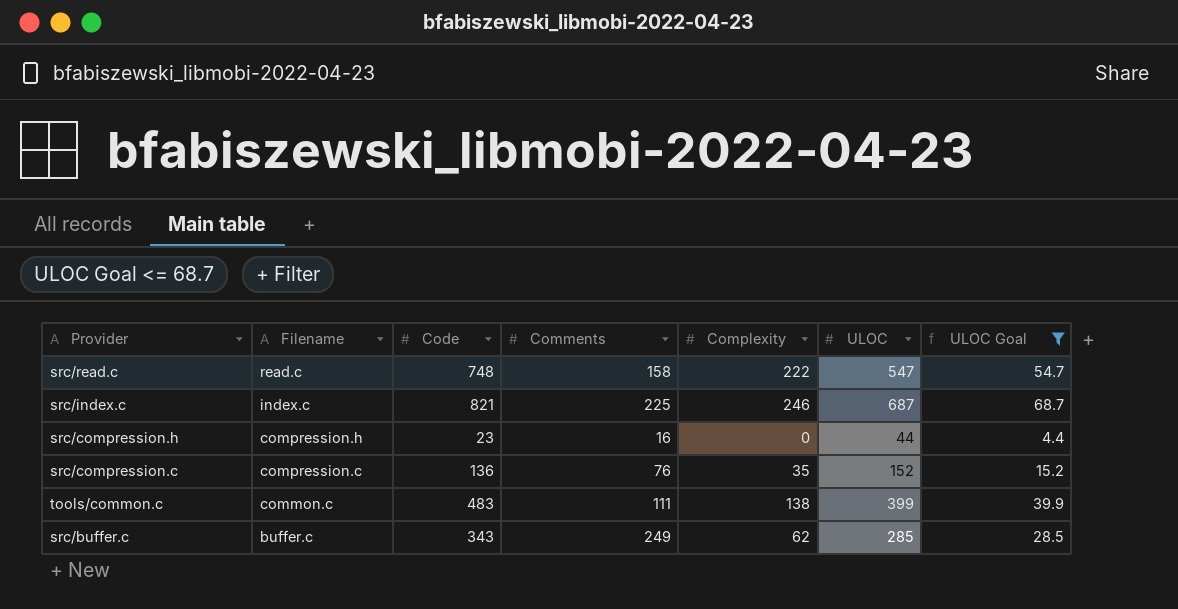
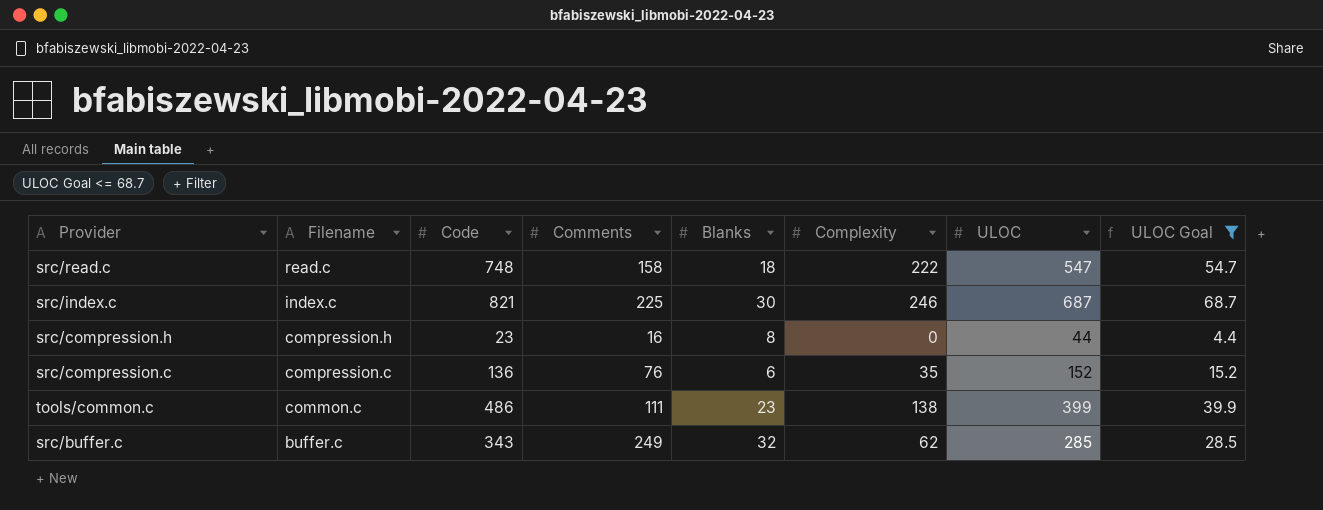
column Blanks | position: none -> 5
tools/common.c | Code: 483 -> 486

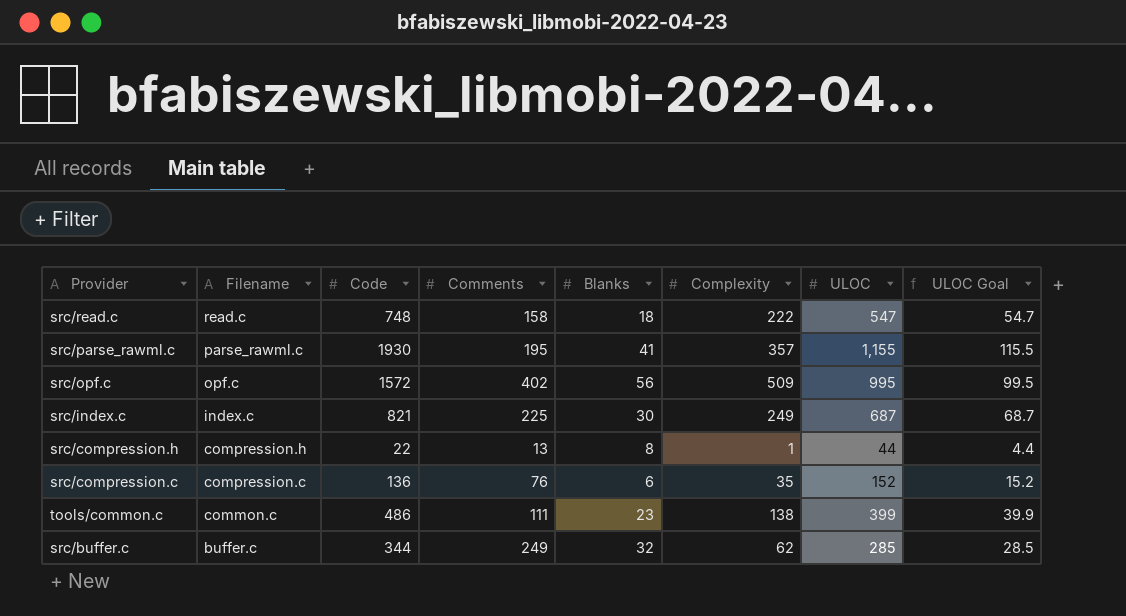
filter: ULOC Goal <= 68.7 -> none
src/index.c | Complexity: 246 -> 249
src/compression.h | Code: 23 -> 22
src/compression.h | Comments: 16 -> 13
src/compression.h | Complexity: 0 -> 1
src/buffer.c | Code: 343 -> 344

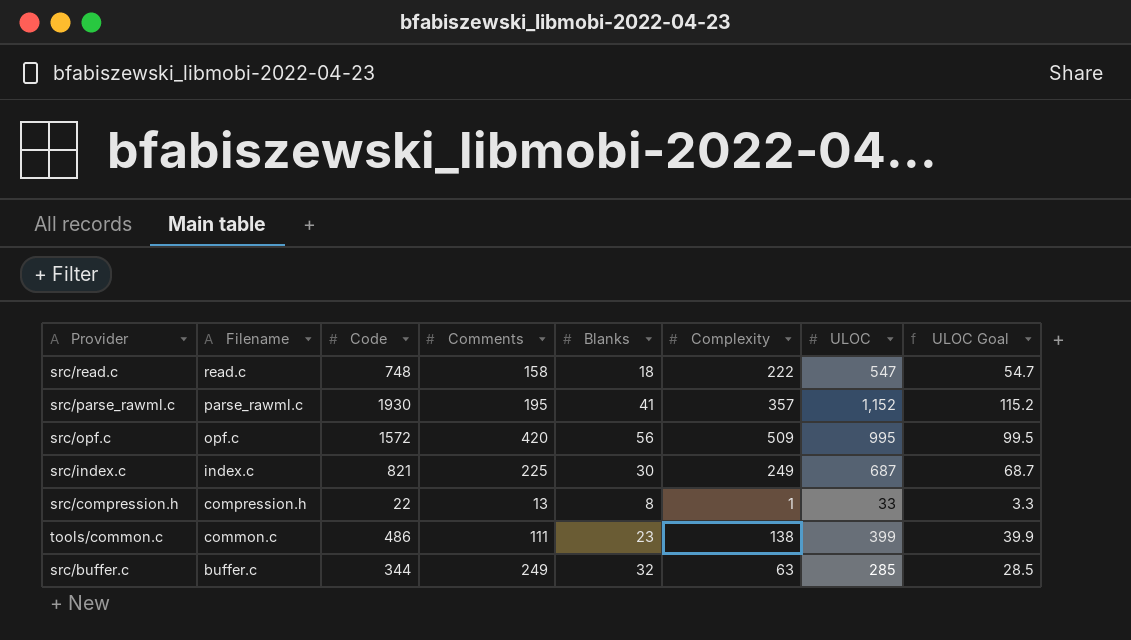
row src/compression.c: compression.c | 136 | 76 | 6 | 35 | 152 | 15.2 -> none
src/parse_rawml.c | ULOC: 1,155 -> 1,152
src/parse_rawml.c | ULOC Goal: 115.5 -> 115.2
src/opf.c | Comments: 402 -> 420
src/compression.h | ULOC: 44 -> 33
src/compression.h | ULOC Goal: 4.4 -> 3.3
src/buffer.c | Complexity: 62 -> 63

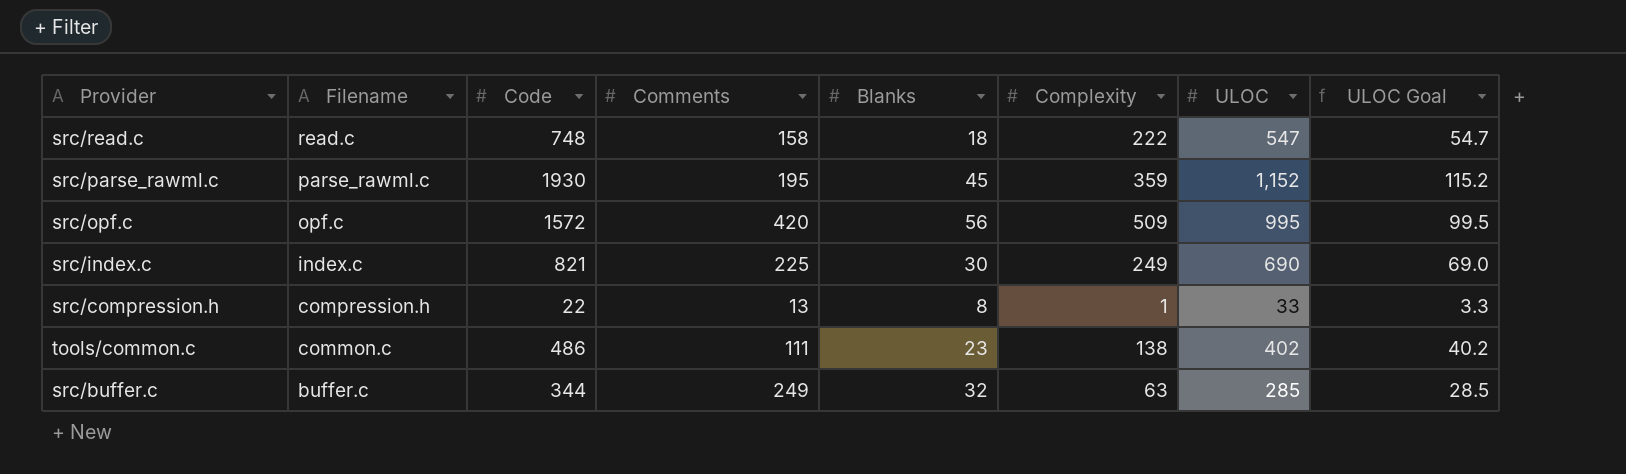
src/parse_rawml.c | Blanks: 41 -> 45
src/parse_rawml.c | Complexity: 357 -> 359
src/index.c | ULOC: 687 -> 690
src/index.c | ULOC Goal: 68.7 -> 69.0
tools/common.c | ULOC: 399 -> 402
tools/common.c | ULOC Goal: 39.9 -> 40.2

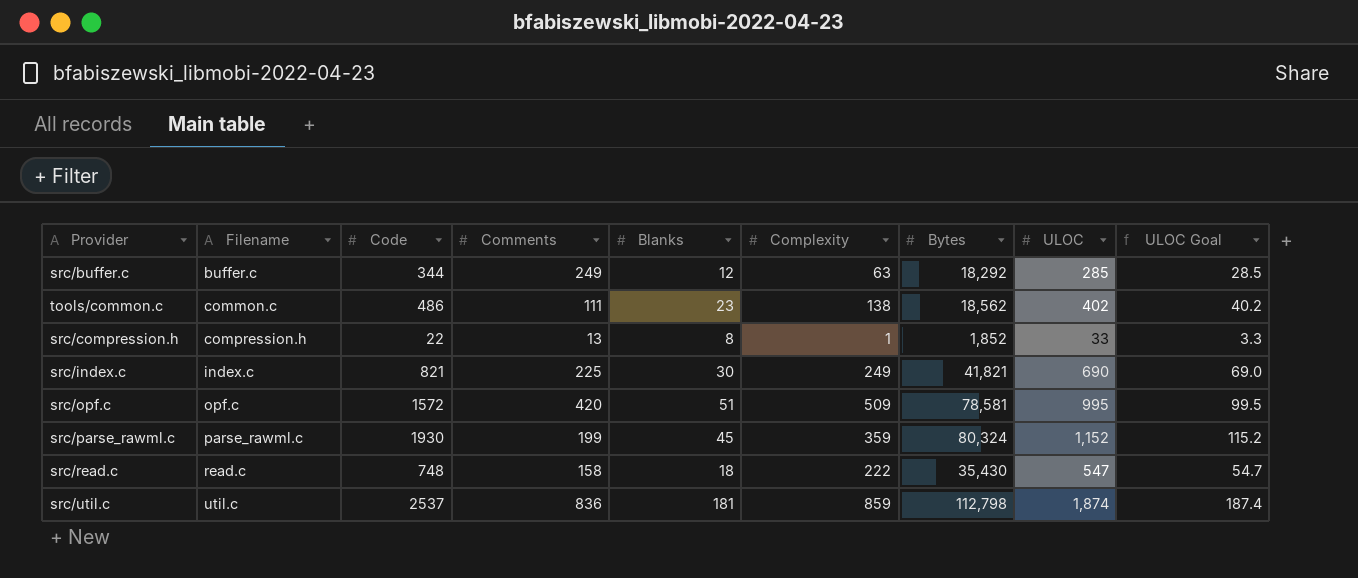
row order: Filename descending -> Filename ascending
column Bytes | position: none -> 7
src/buffer.c | Blanks: 32 -> 12
src/opf.c | Blanks: 56 -> 51
src/parse_rawml.c | Comments: 195 -> 199
row src/util.c: none -> util.c | 2537 | 836 | 181 | 859 | 112,798 | 1,874 | 187.4

